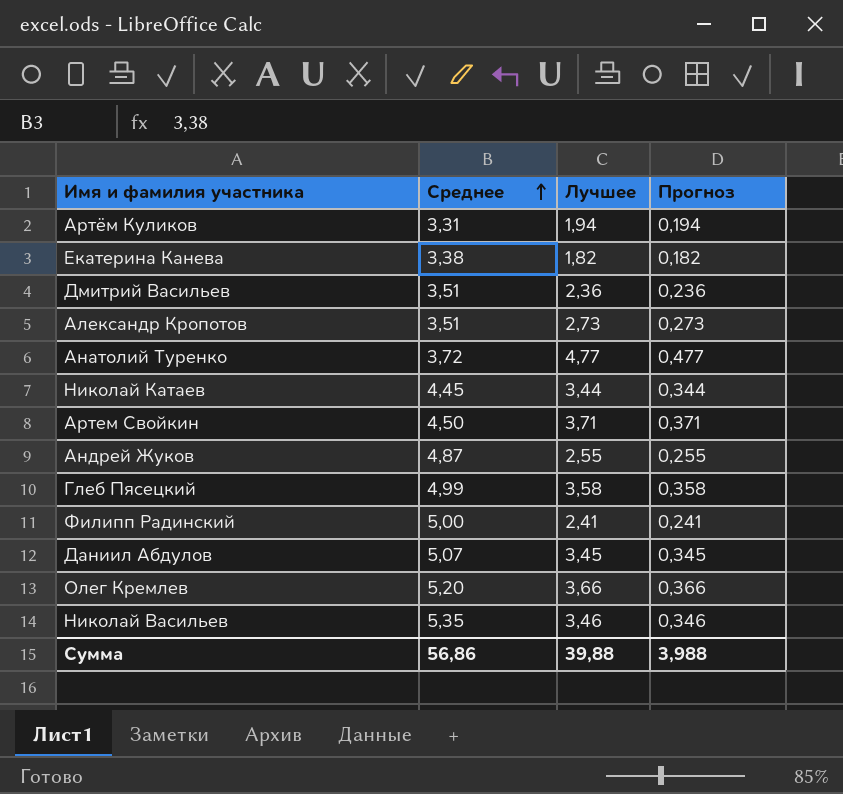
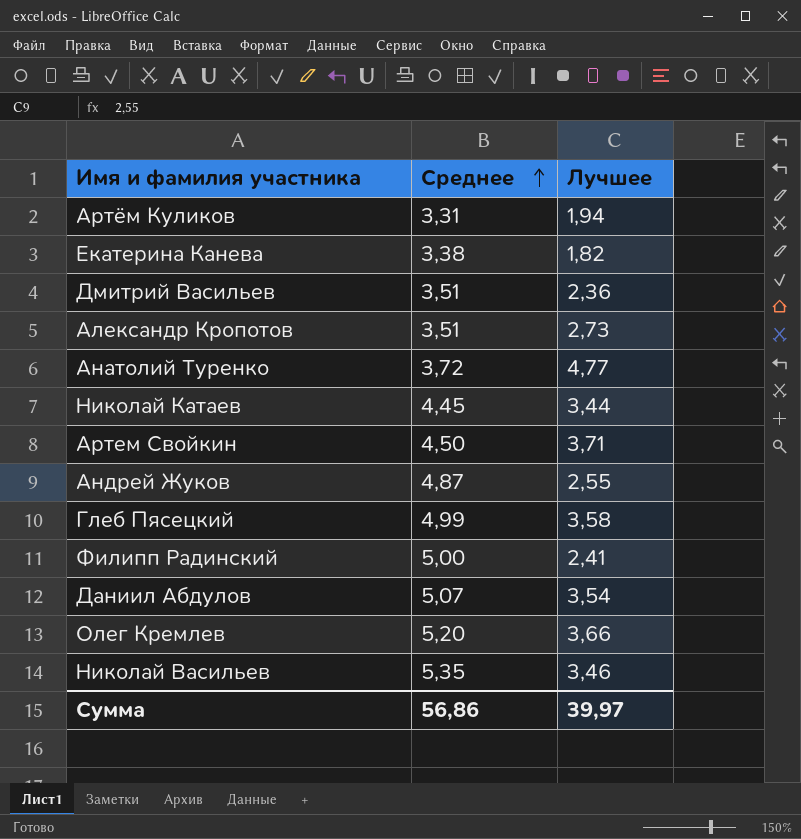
column Прогноз | formula: [Лучшее] * 0,1 -> none
Даниил Абдулов | Лучшее: 3,45 -> 3,54
Сумма | Лучшее: 39,88 -> 39,97

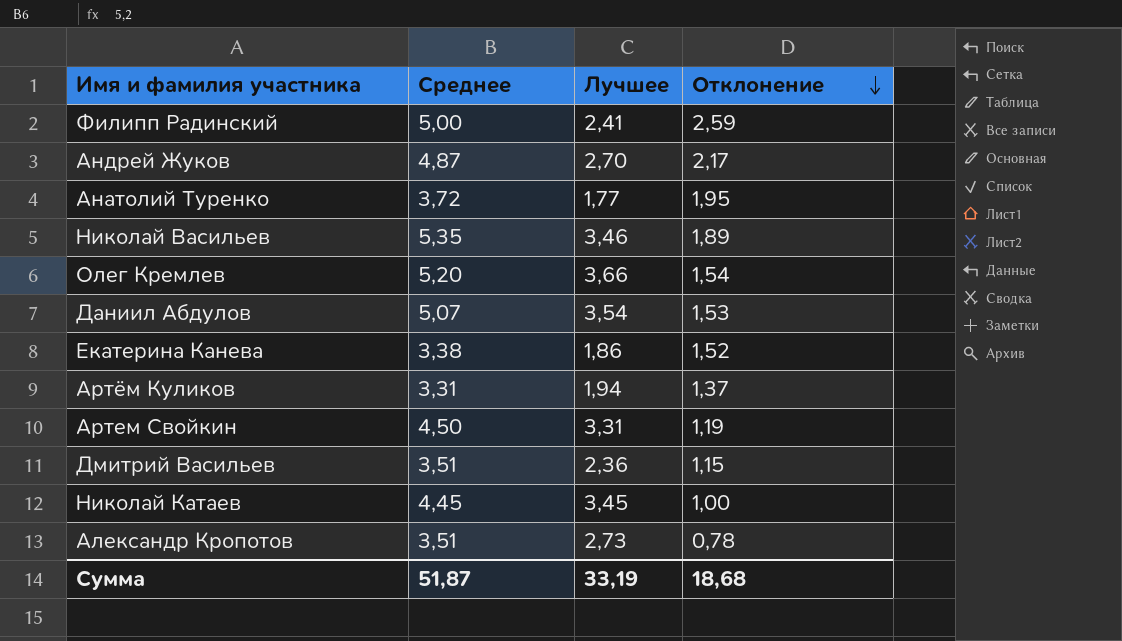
row order: Среднее ascending -> Отклонение descending
column Отклонение | formula: none -> [Среднее] - [Лучшее]
row Глеб Пясецкий: 4,99 | 3,58 -> none
Андрей Жуков | Лучшее: 2,55 -> 2,70
Анатолий Туренко | Лучшее: 4,77 -> 1,77
Екатерина Канева | Лучшее: 1,82 -> 1,86
Артем Свойкин | Лучшее: 3,71 -> 3,31
Николай Катаев | Лучшее: 3,44 -> 3,45
Сумма | Среднее: 56,86 -> 51,87
Сумма | Лучшее: 39,97 -> 33,19

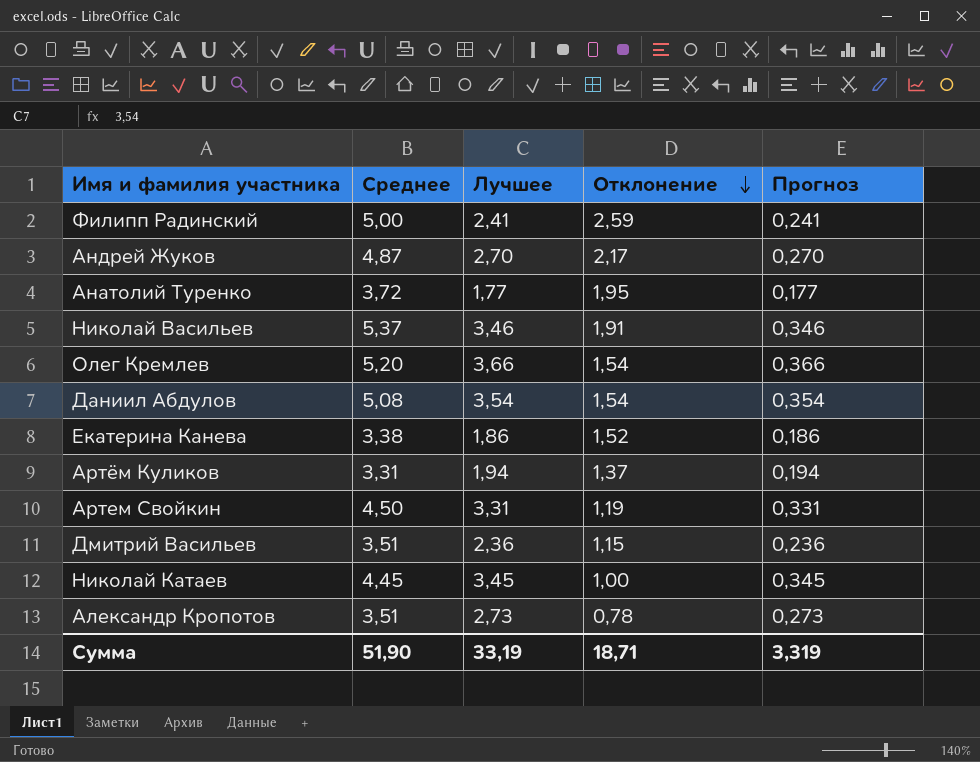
column Прогноз | formula: none -> [Лучшее] * 0,1
Николай Васильев | Среднее: 5,35 -> 5,37
Николай Васильев | Отклонение: 1,89 -> 1,91
Даниил Абдулов | Среднее: 5,07 -> 5,08
Даниил Абдулов | Отклонение: 1,53 -> 1,54
Сумма | Среднее: 51,87 -> 51,90
Сумма | Отклонение: 18,68 -> 18,71

